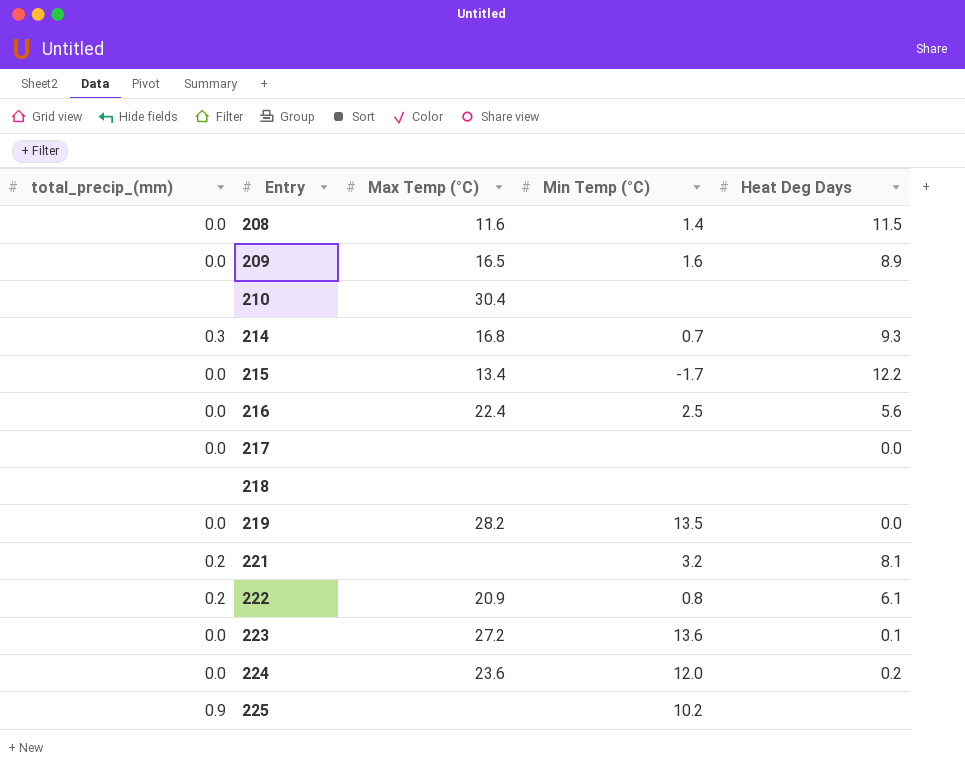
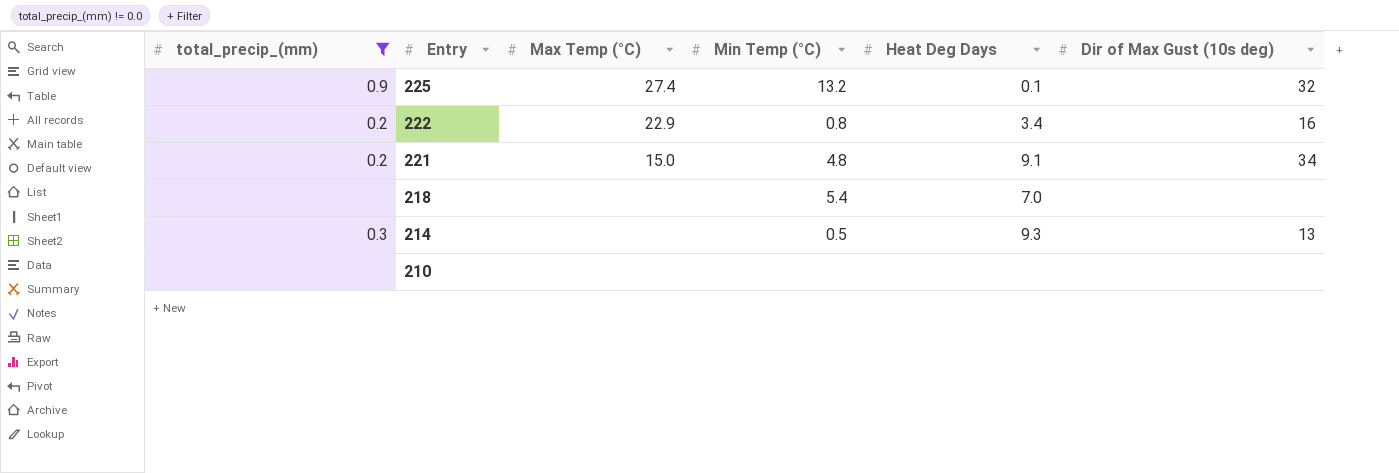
filter: none -> total_precip_(mm) != 0.0
row order: Entry ascending -> Entry descending
column Dir of Max Gust (10s deg) | position: none -> 6
225 | Max Temp (°C): none -> 27.4
225 | Min Temp (°C): 10.2 -> 13.2
225 | Heat Deg Days: none -> 0.1
222 | Max Temp (°C): 20.9 -> 22.9
222 | Heat Deg Days: 6.1 -> 3.4
221 | Max Temp (°C): none -> 15.0
221 | Min Temp (°C): 3.2 -> 4.8
221 | Heat Deg Days: 8.1 -> 9.1
218 | Min Temp (°C): none -> 5.4
218 | Heat Deg Days: none -> 7.0
214 | Max Temp (°C): 16.8 -> none
214 | Min Temp (°C): 0.7 -> 0.5
210 | Max Temp (°C): 30.4 -> none

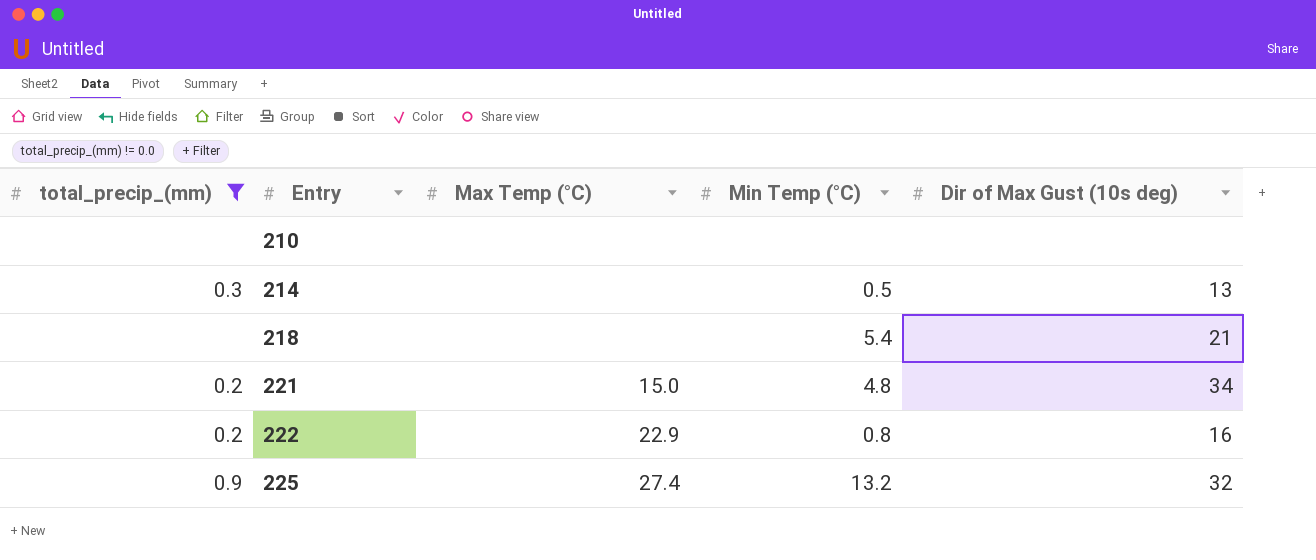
row order: Entry descending -> Entry ascending
column Heat Deg Days | position: 5 -> none
218 | Dir of Max Gust (10s deg): none -> 21

